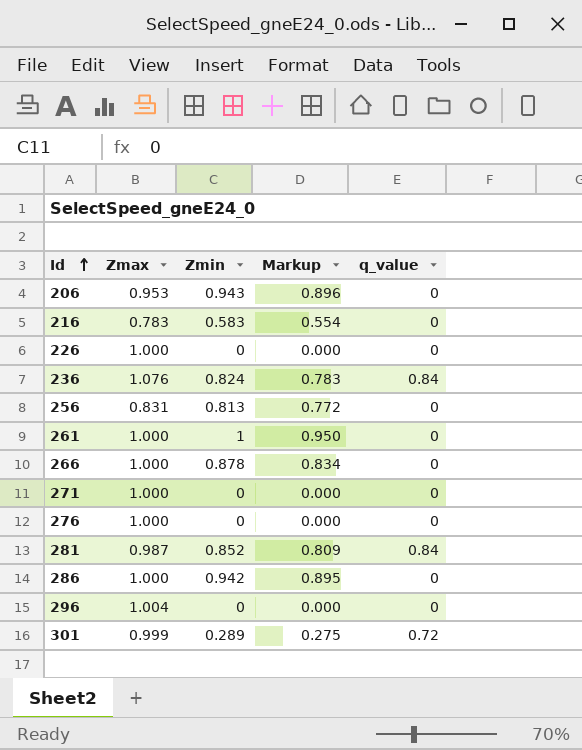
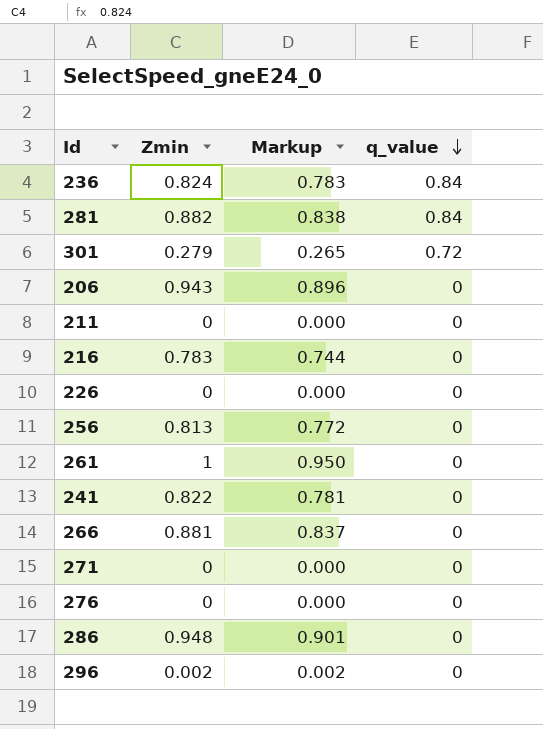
row order: Id ascending -> q_value descending
column Zmax | position: 2 -> none
281 | Zmin: 0.852 -> 0.882
281 | Markup: 0.809 -> 0.838
301 | Zmin: 0.289 -> 0.279
301 | Markup: 0.275 -> 0.265
row 211: none -> 0 | 0.000 | 0
216 | Zmin: 0.583 -> 0.783
216 | Markup: 0.554 -> 0.744
row 241: none -> 0.822 | 0.781 | 0
266 | Zmin: 0.878 -> 0.881
266 | Markup: 0.834 -> 0.837
286 | Zmin: 0.942 -> 0.948
286 | Markup: 0.895 -> 0.901
296 | Zmin: 0 -> 0.002
296 | Markup: 0.000 -> 0.002

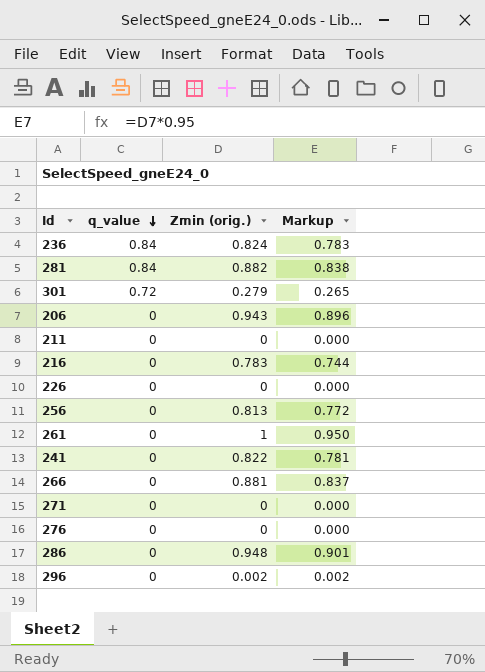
column q_value | position: 4 -> 2
column name: Zmin -> Zmin (orig.)

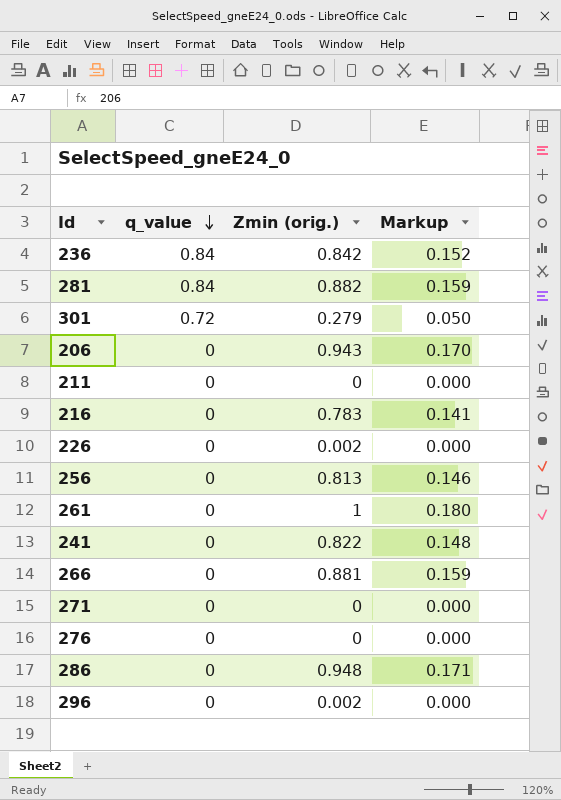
column Markup | formula: [Zmin (orig.)] * 0.95 -> [Zmin (orig.)] * 0.18
236 | Zmin (orig.): 0.824 -> 0.842
226 | Zmin (orig.): 0 -> 0.002

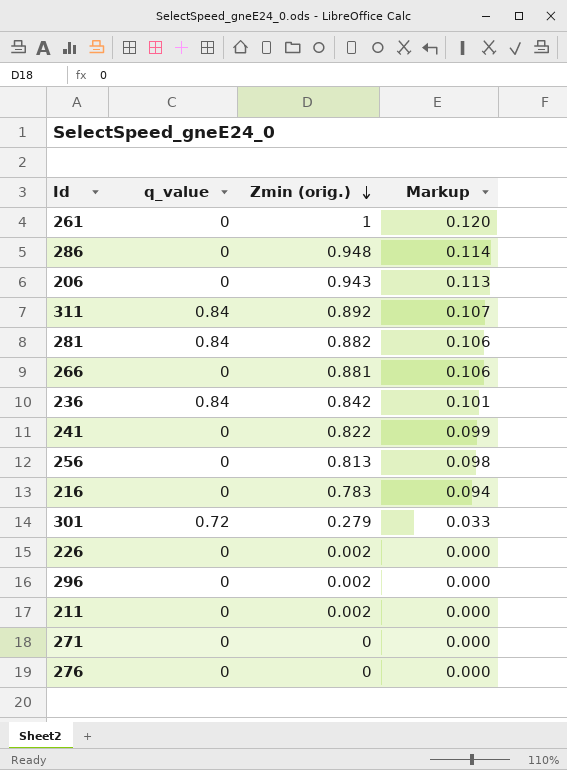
row order: q_value descending -> Zmin (orig.) descending
column Markup | formula: [Zmin (orig.)] * 0.18 -> [Zmin (orig.)] * 0.12
row 311: none -> 0.84 | 0.892 | 0.107
211 | Zmin (orig.): 0 -> 0.002

